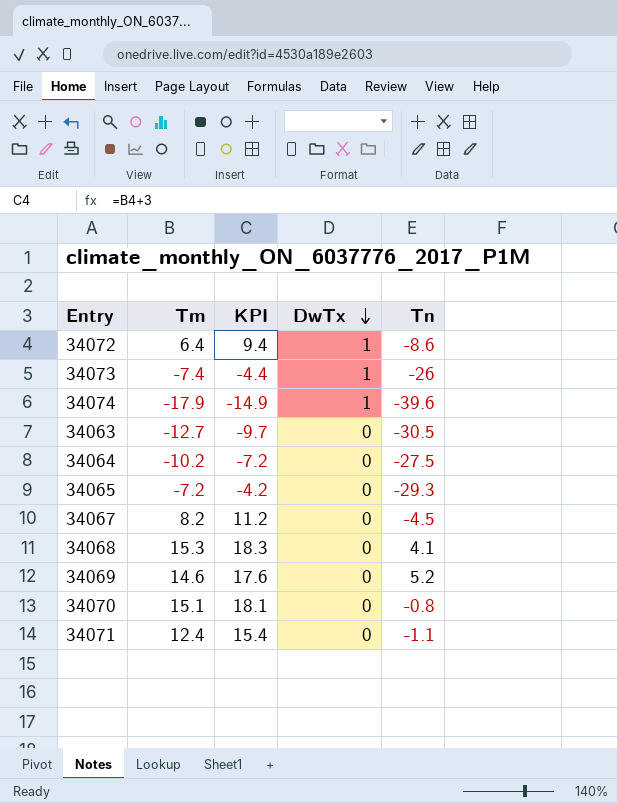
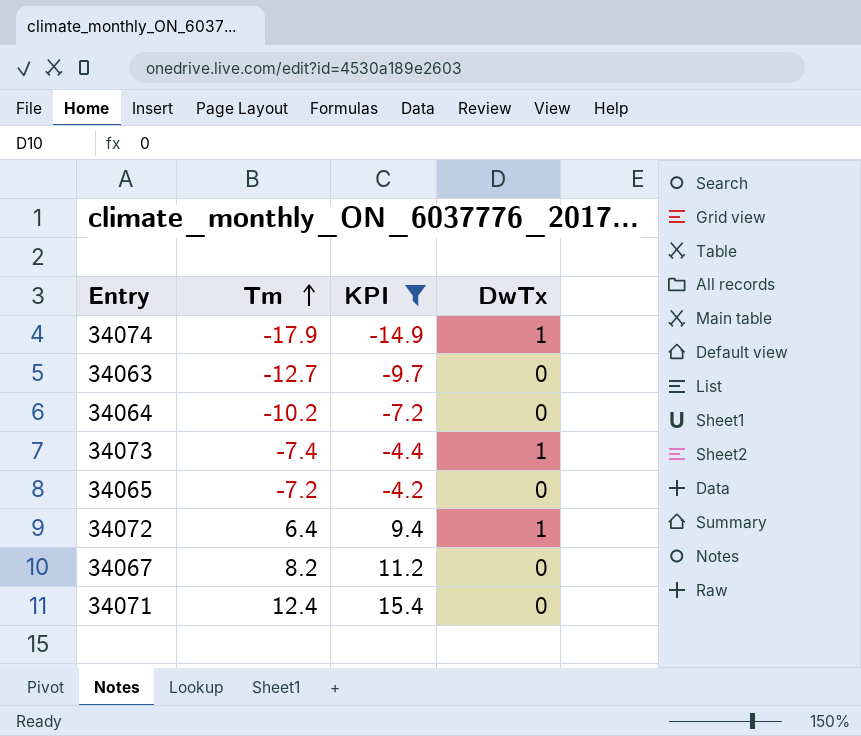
filter: none -> KPI <= 15.4
row order: DwTx descending -> Tm ascending
column Tn | position: 5 -> none

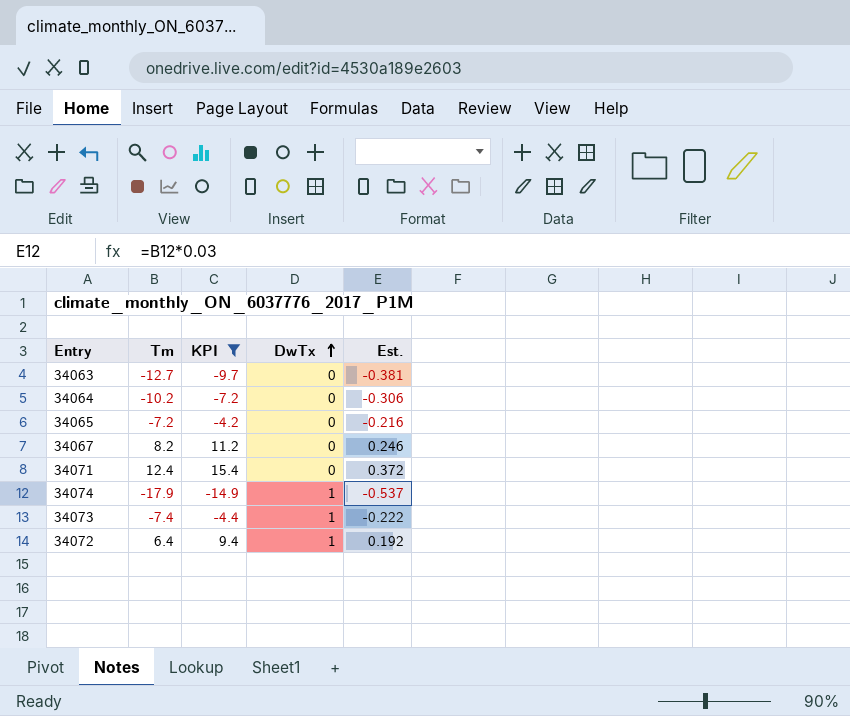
row order: Tm ascending -> DwTx ascending
column Est. | formula: none -> [Tm] * 0.03

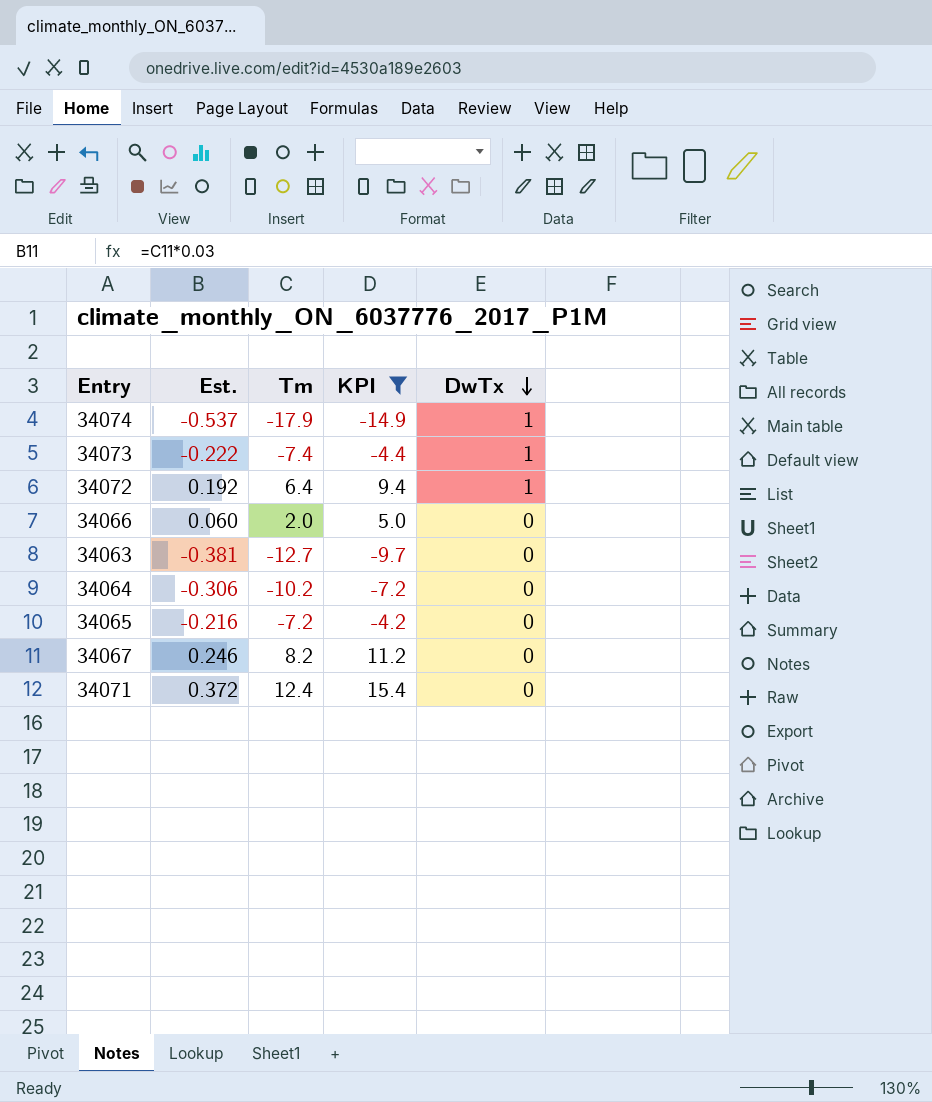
row order: DwTx ascending -> DwTx descending
column Est. | position: 5 -> 2
row 34066: none -> 0.060 | 2.0 | 5.0 | 0

